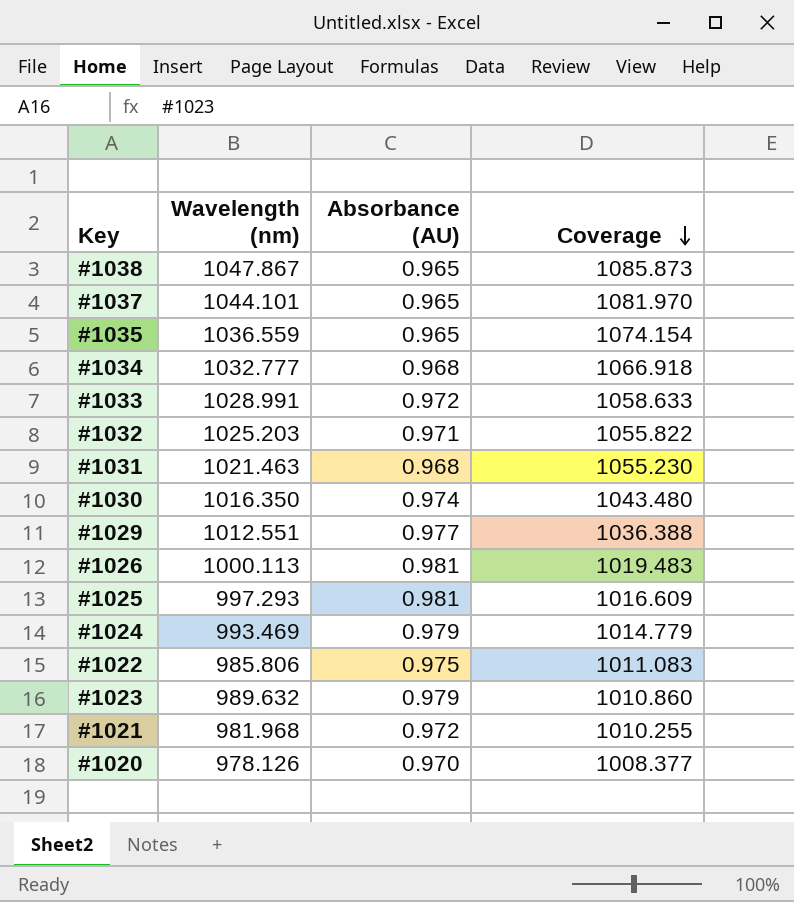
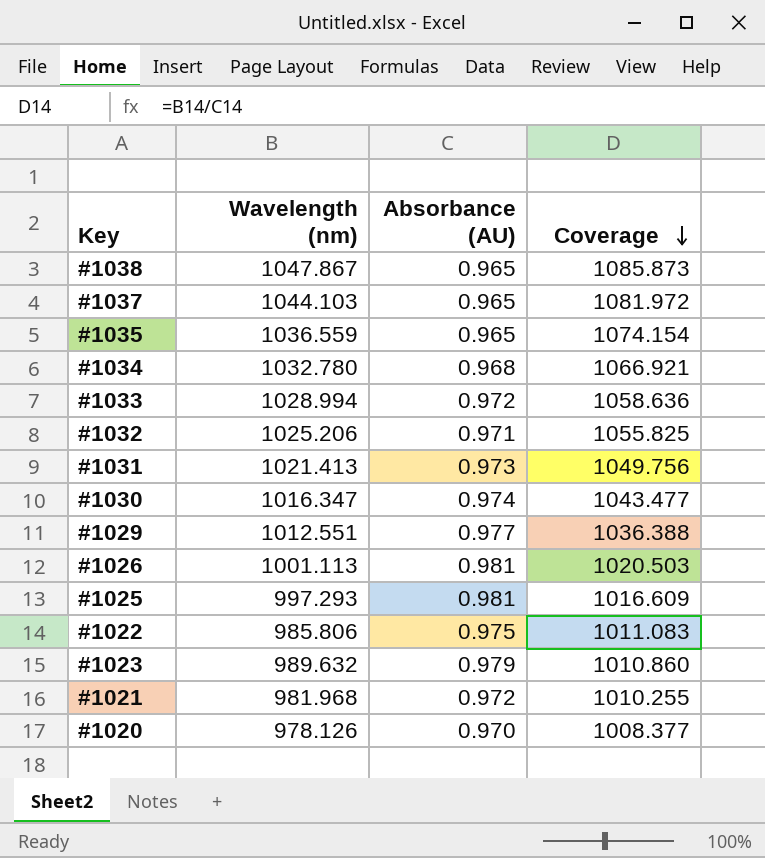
row #1024: 993.469 | 0.979 | 1014.779 -> none
#1037 | Wavelength (nm): 1044.101 -> 1044.103
#1037 | Coverage: 1081.970 -> 1081.972
#1034 | Wavelength (nm): 1032.777 -> 1032.780
#1034 | Coverage: 1066.918 -> 1066.921
#1033 | Wavelength (nm): 1028.991 -> 1028.994
#1033 | Coverage: 1058.633 -> 1058.636
#1032 | Wavelength (nm): 1025.203 -> 1025.206
#1032 | Coverage: 1055.822 -> 1055.825
#1031 | Wavelength (nm): 1021.463 -> 1021.413
#1031 | Absorbance (AU): 0.968 -> 0.973
#1031 | Coverage: 1055.230 -> 1049.756
#1030 | Wavelength (nm): 1016.350 -> 1016.347
#1030 | Coverage: 1043.480 -> 1043.477
#1026 | Wavelength (nm): 1000.113 -> 1001.113
#1026 | Coverage: 1019.483 -> 1020.503

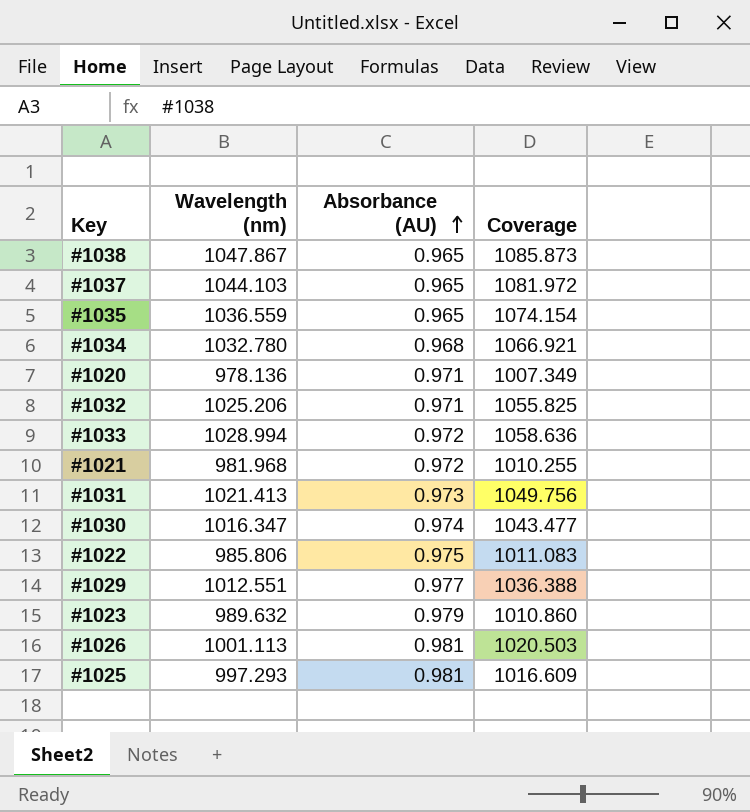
row order: Coverage descending -> Absorbance (AU) ascending
#1020 | Wavelength (nm): 978.126 -> 978.136
#1020 | Absorbance (AU): 0.970 -> 0.971
#1020 | Coverage: 1008.377 -> 1007.349

